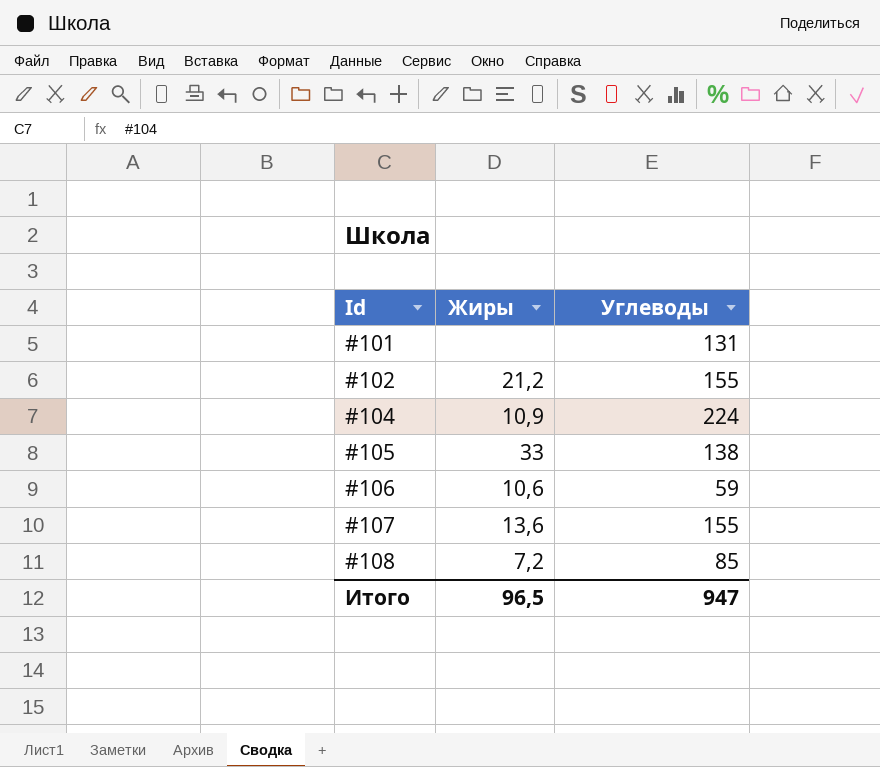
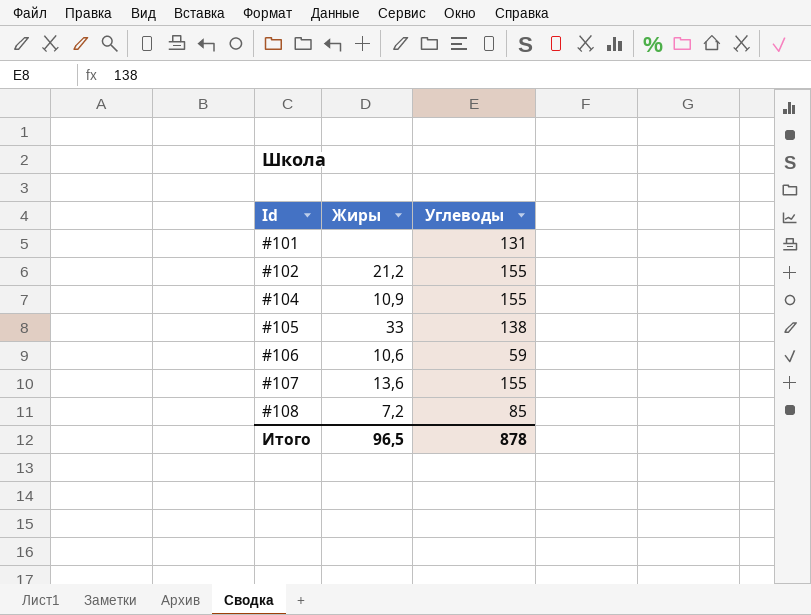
#104 | Углеводы: 224 -> 155
Итого | Углеводы: 947 -> 878

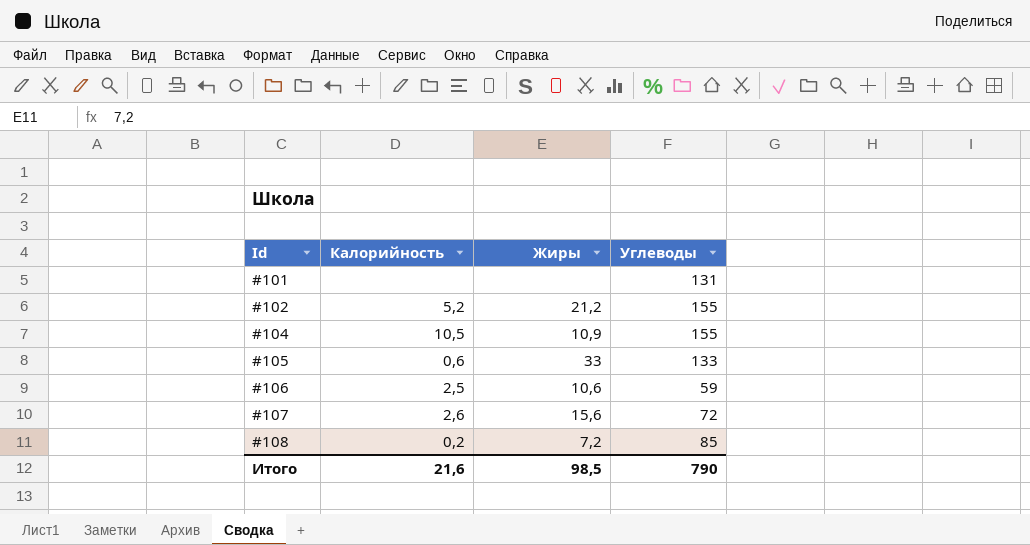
column Калорийность | position: none -> 2
#105 | Углеводы: 138 -> 133
#107 | Жиры: 13,6 -> 15,6
#107 | Углеводы: 155 -> 72
Итого | Жиры: 96,5 -> 98,5
Итого | Углеводы: 878 -> 790

